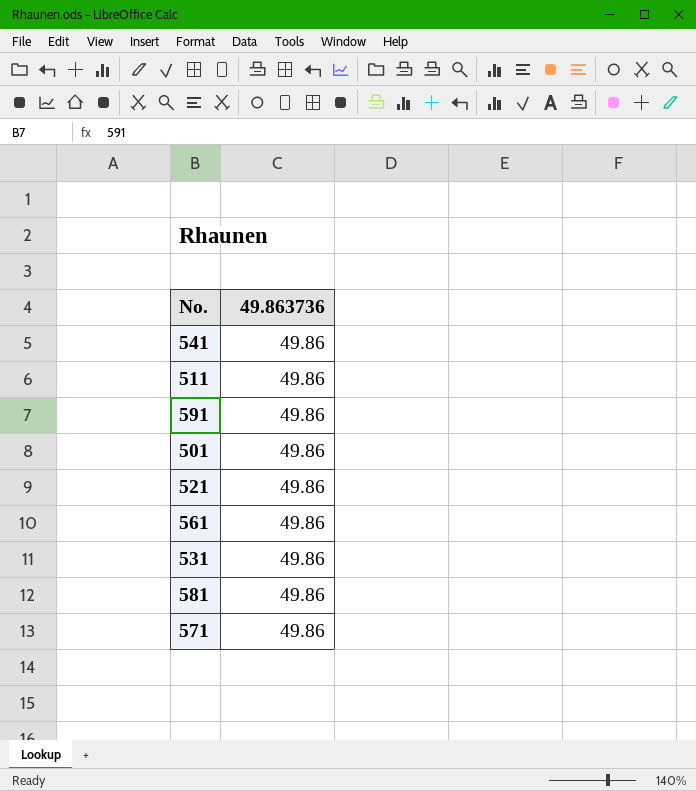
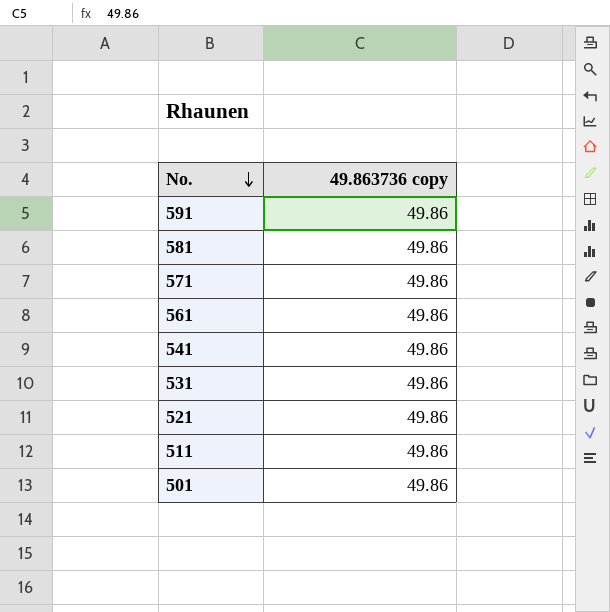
row order: none -> No. descending
column name: 49.863736 -> 49.863736 copy

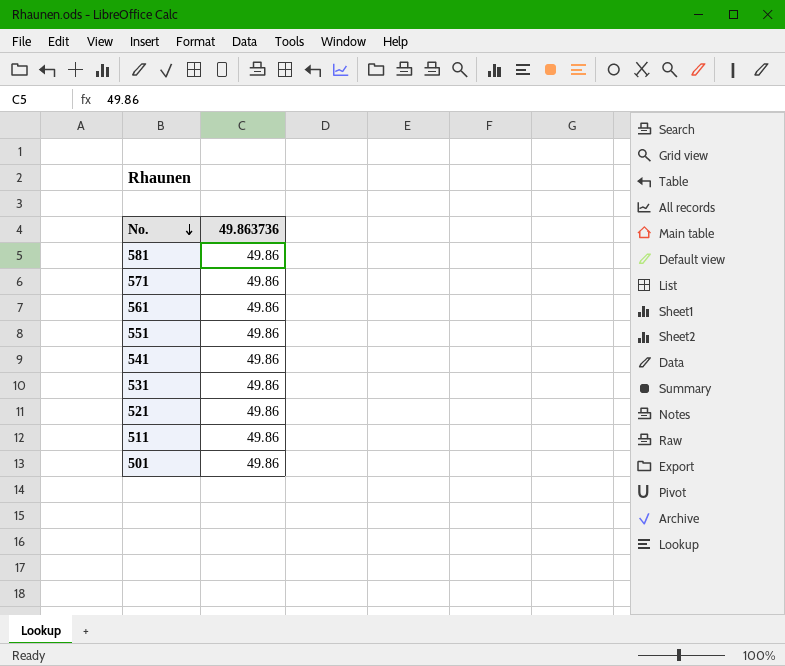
column name: 49.863736 copy -> 49.863736
row 591: 49.86 -> none
row 551: none -> 49.86

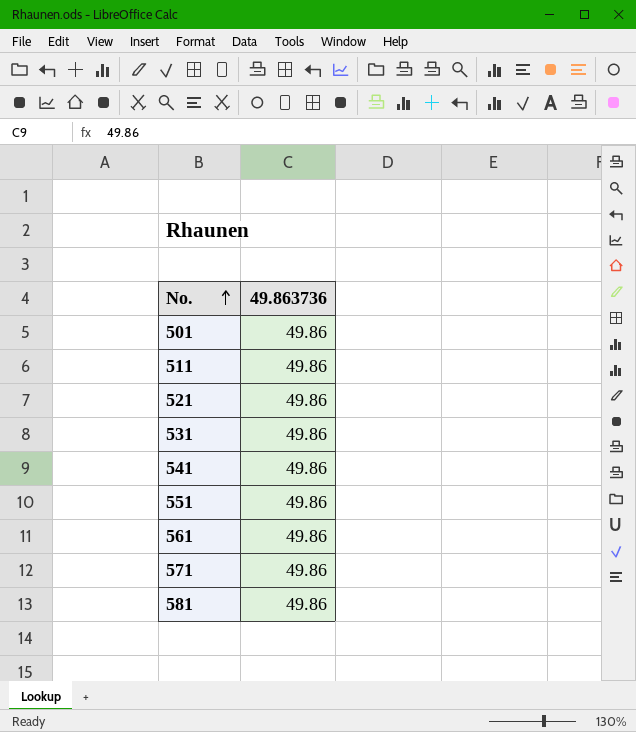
row order: No. descending -> No. ascending

